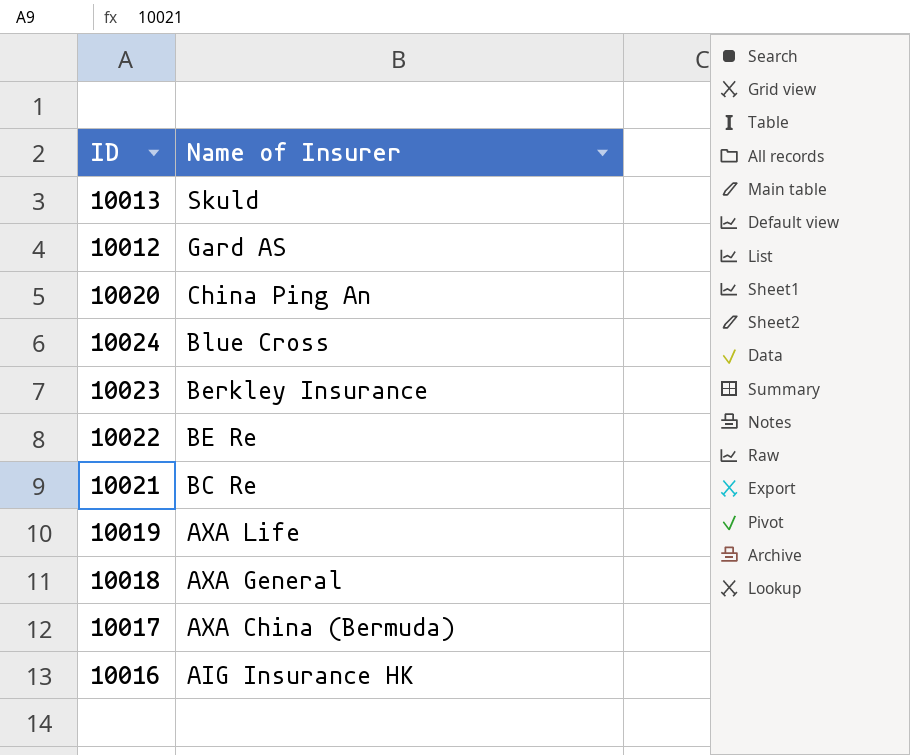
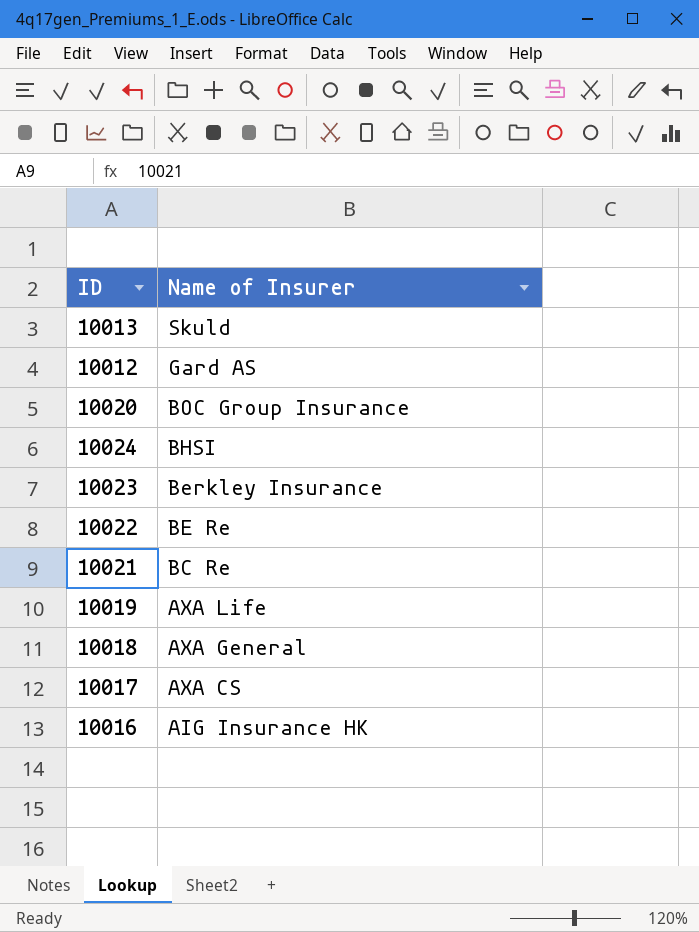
10020 | Name of Insurer: China Ping An -> BOC Group Insurance
10024 | Name of Insurer: Blue Cross -> BHSI
10017 | Name of Insurer: AXA China (Bermuda) -> AXA CS

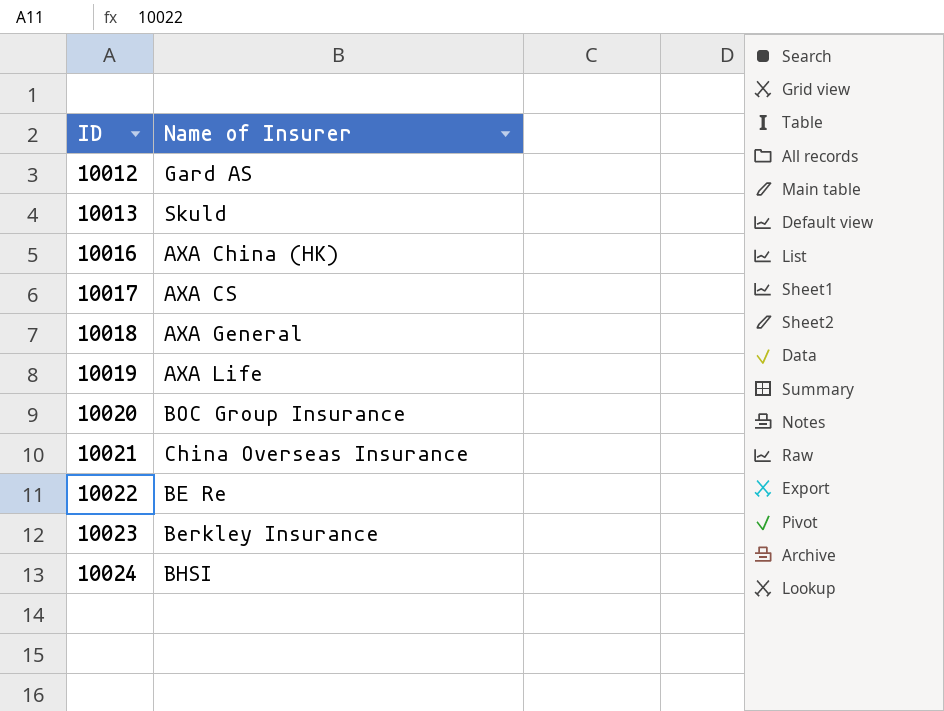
row order: Name of Insurer descending -> ID ascending
10016 | Name of Insurer: AIG Insurance HK -> AXA China (HK)
10021 | Name of Insurer: BC Re -> China Overseas Insurance

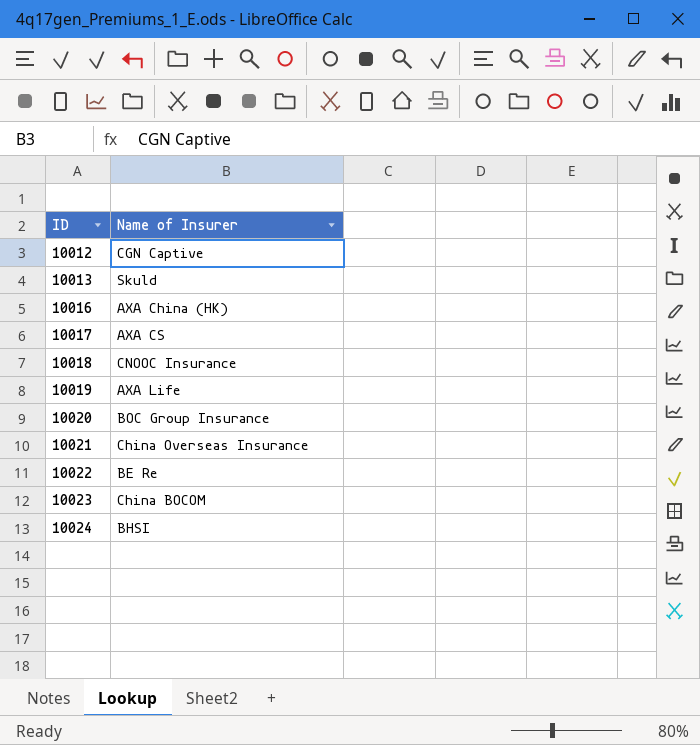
10012 | Name of Insurer: Gard AS -> CGN Captive
10018 | Name of Insurer: AXA General -> CNOOC Insurance
10023 | Name of Insurer: Berkley Insurance -> China BOCOM

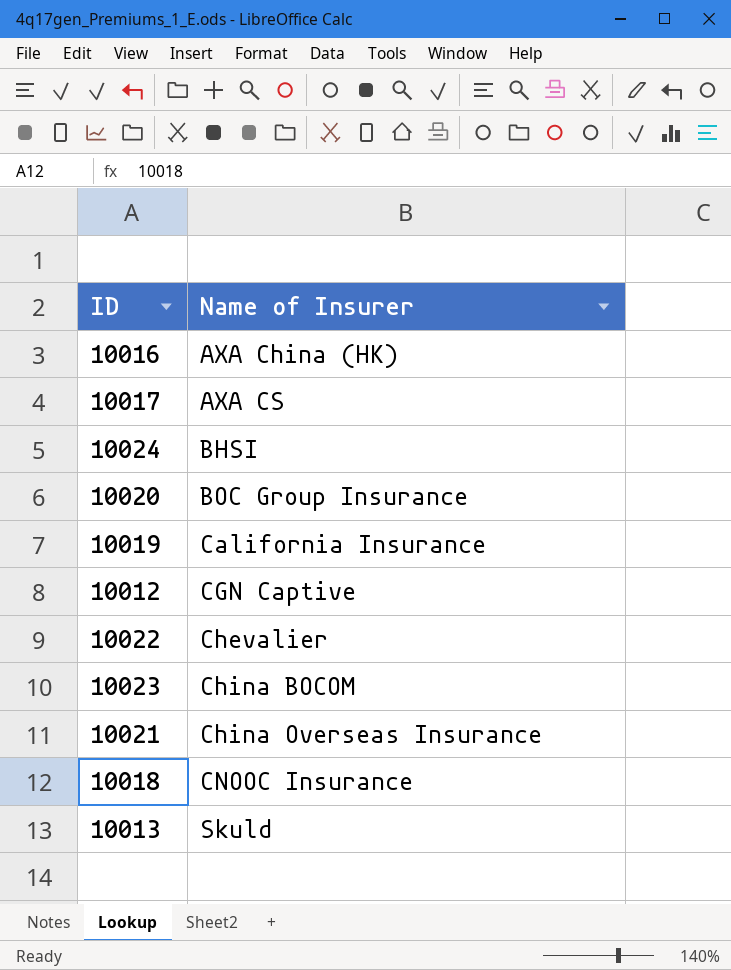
row order: ID ascending -> Name of Insurer ascending
10019 | Name of Insurer: AXA Life -> California Insurance
10022 | Name of Insurer: BE Re -> Chevalier

